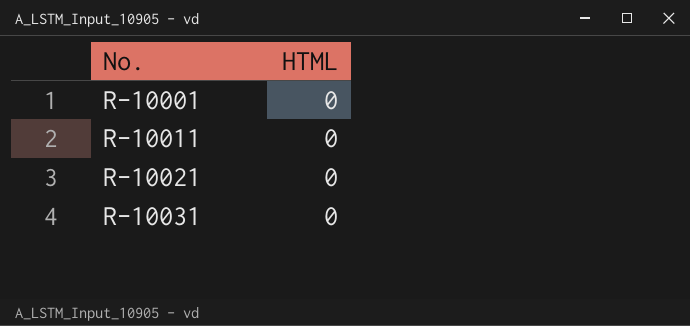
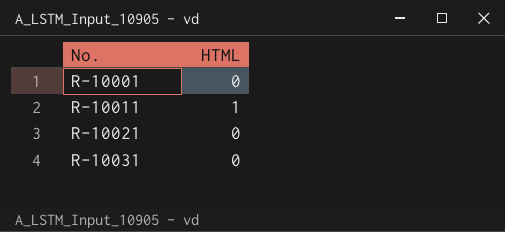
R-10011 | HTML: 0 -> 1

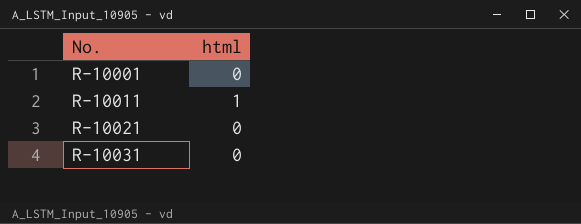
column name: HTML -> html

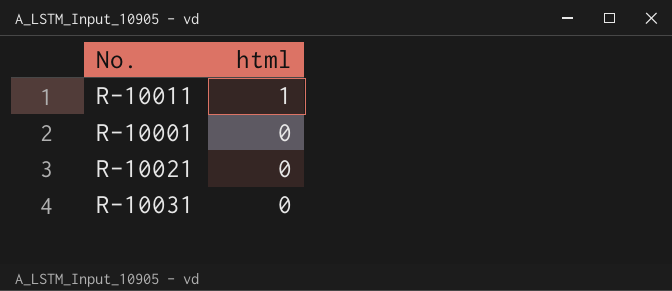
row order: No. ascending -> html descending

